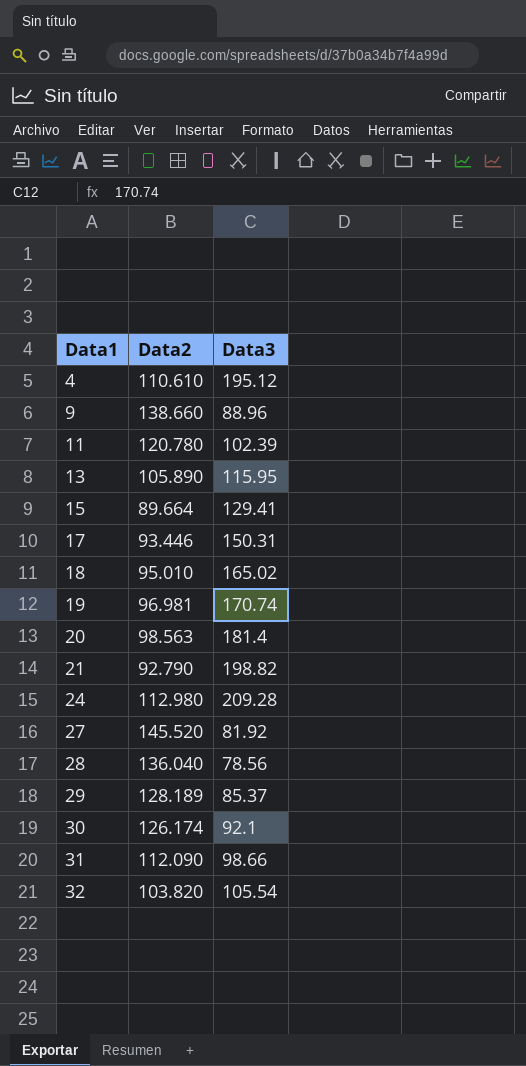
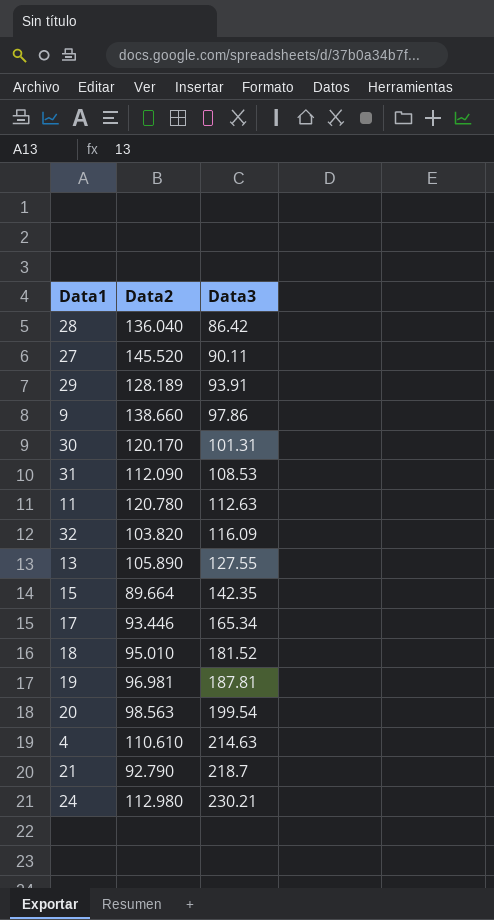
row order: Data1 ascending -> Data3 ascending
28 | Data3: 78.56 -> 86.42
27 | Data3: 81.92 -> 90.11
29 | Data3: 85.37 -> 93.91
9 | Data3: 88.96 -> 97.86
30 | Data2: 126.174 -> 120.170
30 | Data3: 92.1 -> 101.31
31 | Data3: 98.66 -> 108.53
11 | Data3: 102.39 -> 112.63
32 | Data3: 105.54 -> 116.09
13 | Data3: 115.95 -> 127.55
15 | Data3: 129.41 -> 142.35
17 | Data3: 150.31 -> 165.34
18 | Data3: 165.02 -> 181.52
19 | Data3: 170.74 -> 187.81
20 | Data3: 181.4 -> 199.54
4 | Data3: 195.12 -> 214.63
21 | Data3: 198.82 -> 218.7
24 | Data3: 209.28 -> 230.21

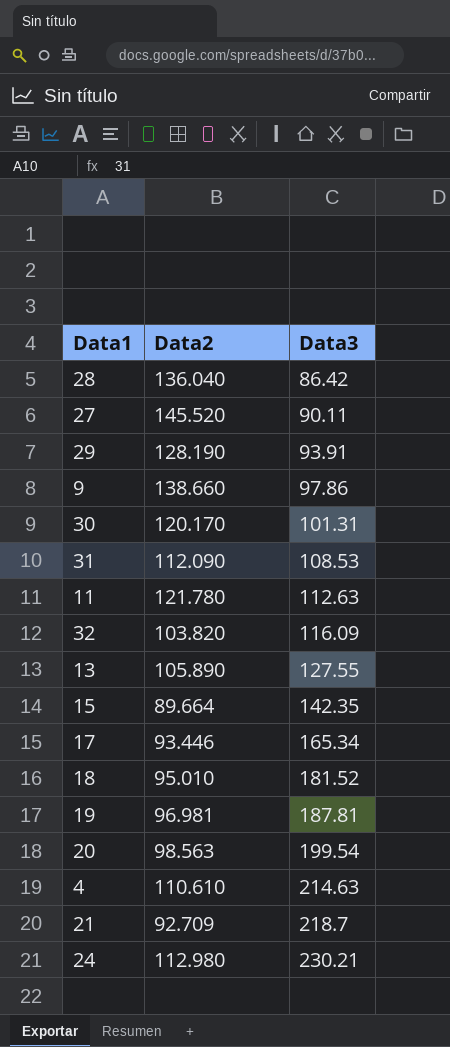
29 | Data2: 128.189 -> 128.190
11 | Data2: 120.780 -> 121.780
21 | Data2: 92.790 -> 92.709

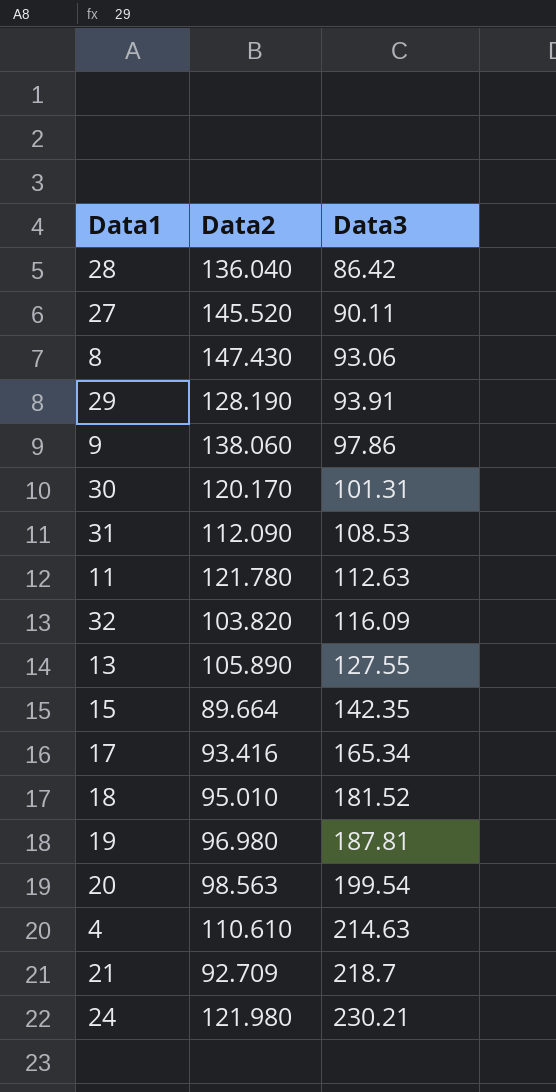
row 8: none -> 147.430 | 93.06
9 | Data2: 138.660 -> 138.060
17 | Data2: 93.446 -> 93.416
19 | Data2: 96.981 -> 96.980
24 | Data2: 112.980 -> 121.980

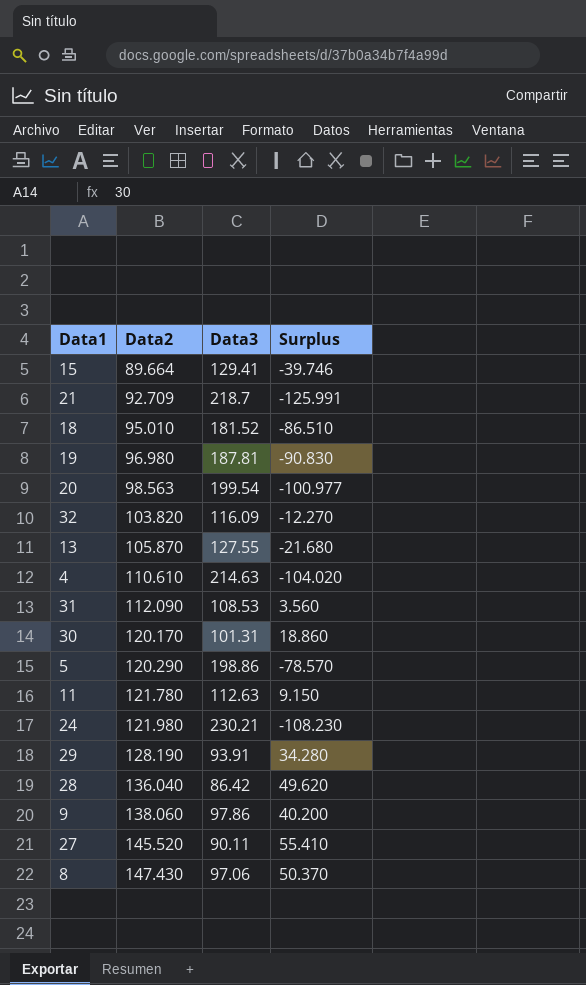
row order: Data3 ascending -> Data2 ascending
column Surplus | formula: none -> [Data2] - [Data3]
row 17: 93.416 | 165.34 -> none
15 | Data3: 142.35 -> 129.41
13 | Data2: 105.890 -> 105.870
row 5: none -> 120.290 | 198.86 | -78.570
8 | Data3: 93.06 -> 97.06

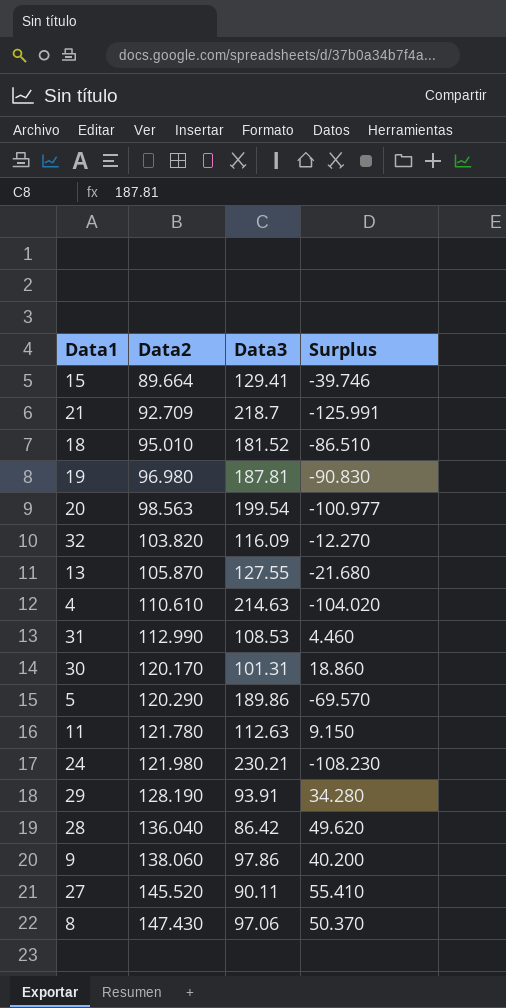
31 | Data2: 112.090 -> 112.990
31 | Surplus: 3.560 -> 4.460
5 | Data3: 198.86 -> 189.86
5 | Surplus: -78.570 -> -69.570

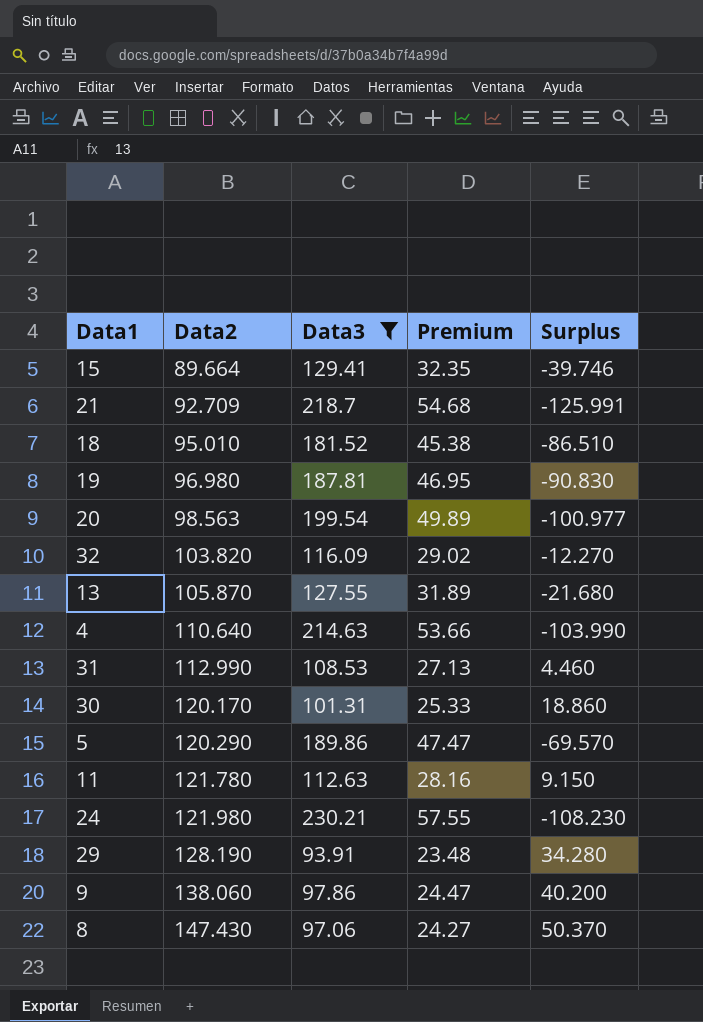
filter: none -> Data3 >= 93.91
column Premium | formula: none -> [Data3] * 0.25
4 | Data2: 110.610 -> 110.640
4 | Surplus: -104.020 -> -103.990

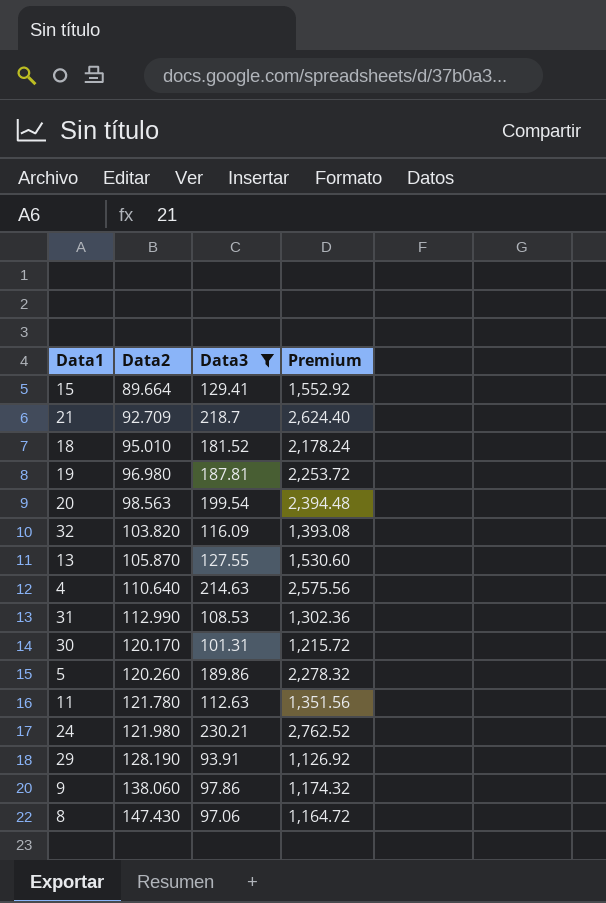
column Surplus | formula: [Data2] - [Data3] -> none
column Premium | formula: [Data3] * 0.25 -> [Data3] * 12
5 | Data2: 120.290 -> 120.260

